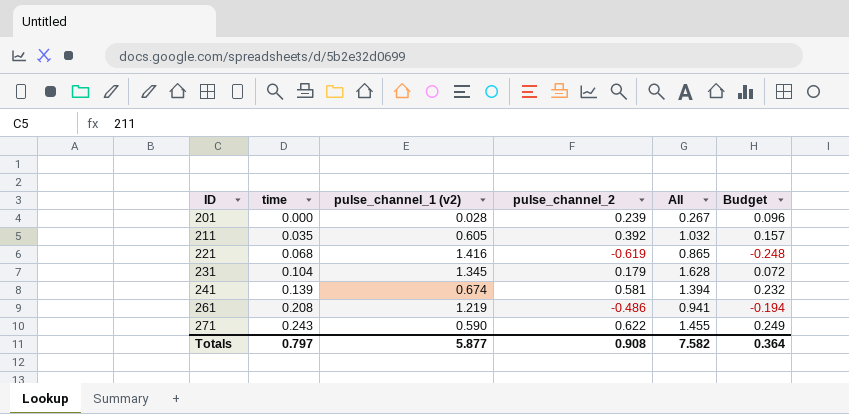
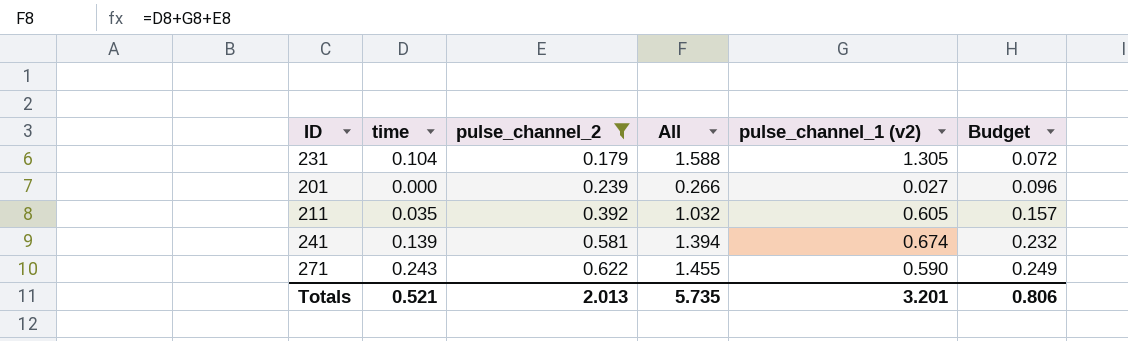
filter: none -> pulse_channel_2 >= 0.179
row order: ID ascending -> pulse_channel_2 ascending
column pulse_channel_1 (v2) | position: 3 -> 5
231 | All: 1.628 -> 1.588
231 | pulse_channel_1 (v2): 1.345 -> 1.305
201 | All: 0.267 -> 0.266
201 | pulse_channel_1 (v2): 0.028 -> 0.027
Totals | time: 0.797 -> 0.521
Totals | pulse_channel_2: 0.908 -> 2.013
Totals | All: 7.582 -> 5.735
Totals | pulse_channel_1 (v2): 5.877 -> 3.201
Totals | Budget: 0.364 -> 0.806

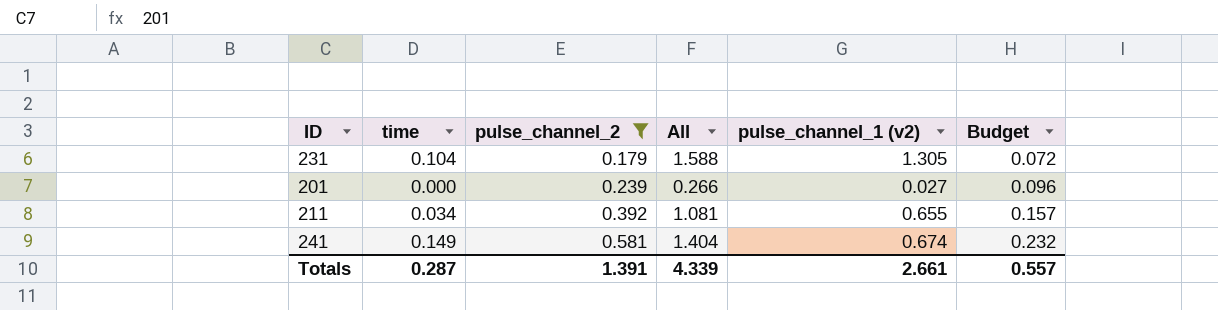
row 271: 0.243 | 0.622 | 1.455 | 0.590 | 0.249 -> none
211 | time: 0.035 -> 0.034
211 | All: 1.032 -> 1.081
211 | pulse_channel_1 (v2): 0.605 -> 0.655
241 | time: 0.139 -> 0.149
241 | All: 1.394 -> 1.404
Totals | time: 0.521 -> 0.287
Totals | pulse_channel_2: 2.013 -> 1.391
Totals | All: 5.735 -> 4.339
Totals | pulse_channel_1 (v2): 3.201 -> 2.661
Totals | Budget: 0.806 -> 0.557

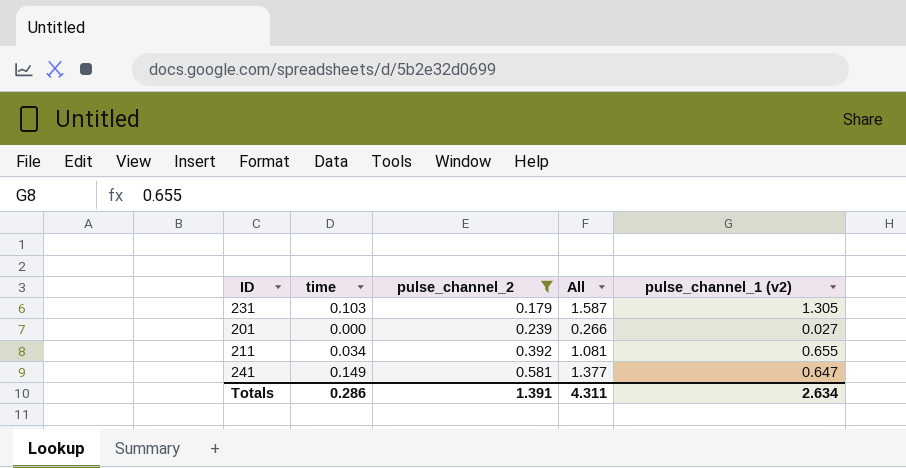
column Budget | formula: [pulse_channel_2] * 0.4 -> none
231 | time: 0.104 -> 0.103
231 | All: 1.588 -> 1.587
241 | All: 1.404 -> 1.377
241 | pulse_channel_1 (v2): 0.674 -> 0.647
Totals | time: 0.287 -> 0.286
Totals | All: 4.339 -> 4.311
Totals | pulse_channel_1 (v2): 2.661 -> 2.634

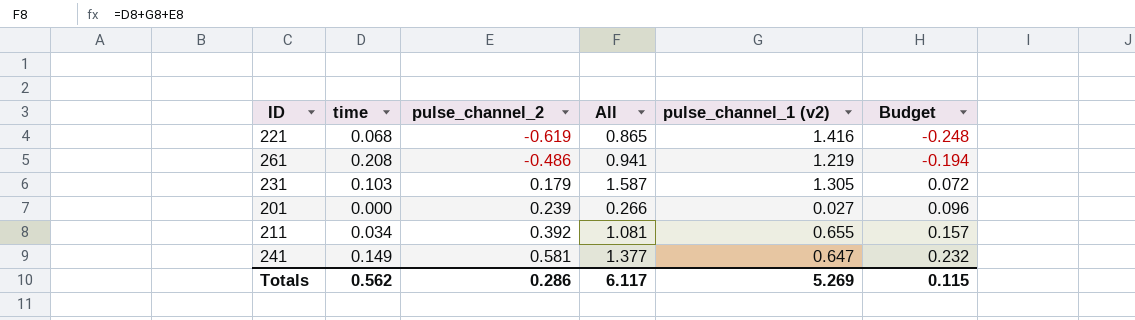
filter: pulse_channel_2 >= 0.179 -> none
column Budget | formula: none -> [pulse_channel_2] * 0.4
Totals | time: 0.286 -> 0.562
Totals | pulse_channel_2: 1.391 -> 0.286
Totals | All: 4.311 -> 6.117
Totals | pulse_channel_1 (v2): 2.634 -> 5.269

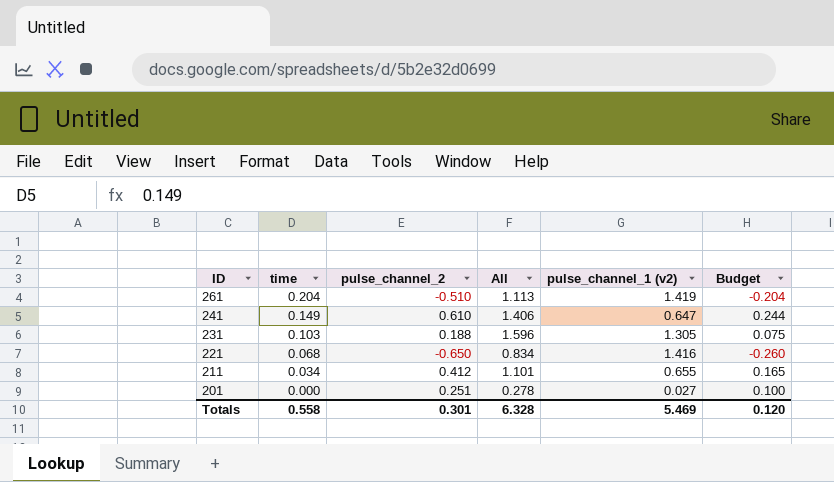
row order: pulse_channel_2 ascending -> ID descending
261 | time: 0.208 -> 0.204
261 | pulse_channel_2: -0.486 -> -0.510
261 | All: 0.941 -> 1.113
261 | pulse_channel_1 (v2): 1.219 -> 1.419
261 | Budget: -0.194 -> -0.204
241 | pulse_channel_2: 0.581 -> 0.610
241 | All: 1.377 -> 1.406
241 | Budget: 0.232 -> 0.244
231 | pulse_channel_2: 0.179 -> 0.188
231 | All: 1.587 -> 1.596
231 | Budget: 0.072 -> 0.075
221 | pulse_channel_2: -0.619 -> -0.650
221 | All: 0.865 -> 0.834
221 | Budget: -0.248 -> -0.260
211 | pulse_channel_2: 0.392 -> 0.412
211 | All: 1.081 -> 1.101
211 | Budget: 0.157 -> 0.165
201 | pulse_channel_2: 0.239 -> 0.251
201 | All: 0.266 -> 0.278
201 | Budget: 0.096 -> 0.100
Totals | time: 0.562 -> 0.558
Totals | pulse_channel_2: 0.286 -> 0.301
Totals | All: 6.117 -> 6.328
Totals | pulse_channel_1 (v2): 5.269 -> 5.469
Totals | Budget: 0.115 -> 0.120

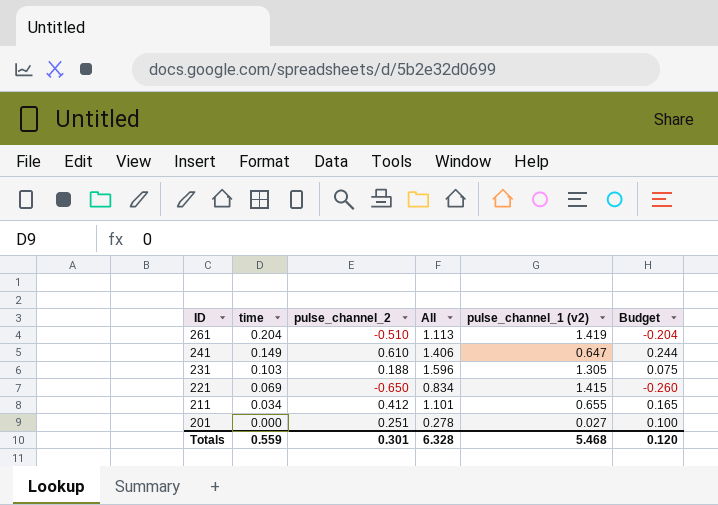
221 | time: 0.068 -> 0.069
221 | pulse_channel_1 (v2): 1.416 -> 1.415
Totals | time: 0.558 -> 0.559
Totals | pulse_channel_1 (v2): 5.469 -> 5.468

